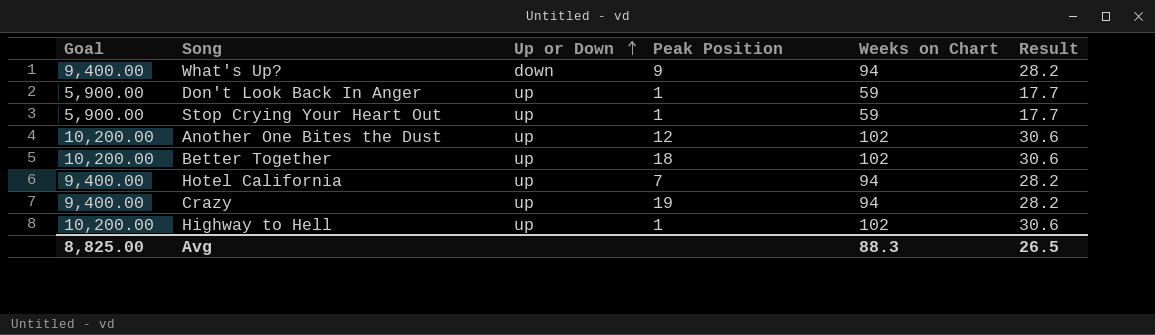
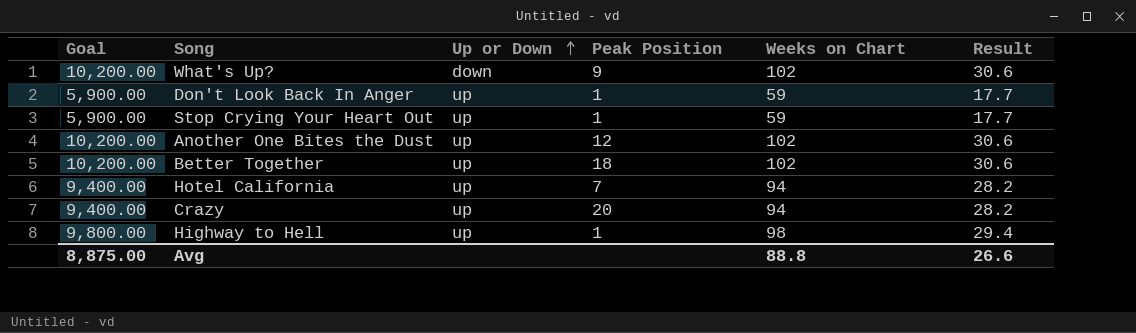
What's Up? | Goal: 9,400.00 -> 10,200.00
What's Up? | Weeks on Chart: 94 -> 102
What's Up? | Result: 28.2 -> 30.6
Crazy | Peak Position: 19 -> 20
Highway to Hell | Goal: 10,200.00 -> 9,800.00
Highway to Hell | Weeks on Chart: 102 -> 98
Highway to Hell | Result: 30.6 -> 29.4
Avg | Goal: 8,825.00 -> 8,875.00
Avg | Weeks on Chart: 88.3 -> 88.8
Avg | Result: 26.5 -> 26.6

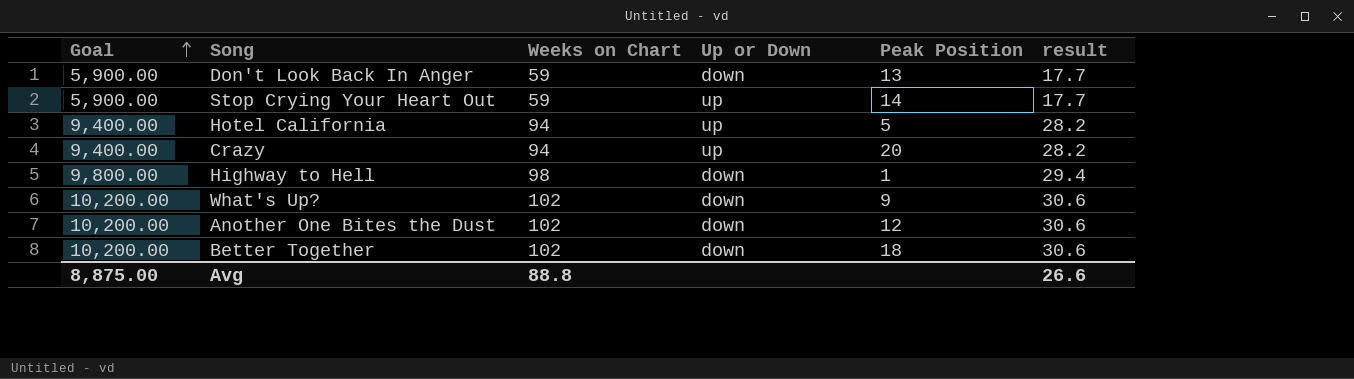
row order: Up or Down ascending -> Goal ascending
column Weeks on Chart | position: 5 -> 3
column name: Result -> result
Don't Look Back In Anger | Up or Down: up -> down
Don't Look Back In Anger | Peak Position: 1 -> 13
Stop Crying Your Heart Out | Peak Position: 1 -> 14
Hotel California | Peak Position: 7 -> 5
Highway to Hell | Up or Down: up -> down
Another One Bites the Dust | Up or Down: up -> down
Better Together | Up or Down: up -> down

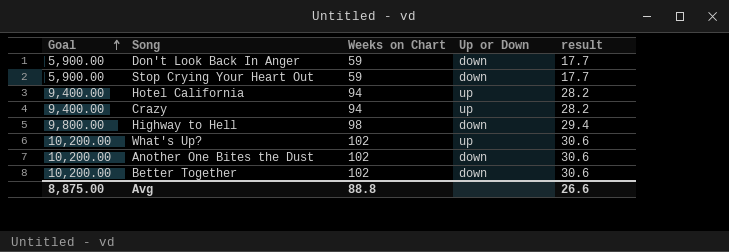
column Peak Position | position: 5 -> none
Stop Crying Your Heart Out | Up or Down: up -> down
What's Up? | Up or Down: down -> up

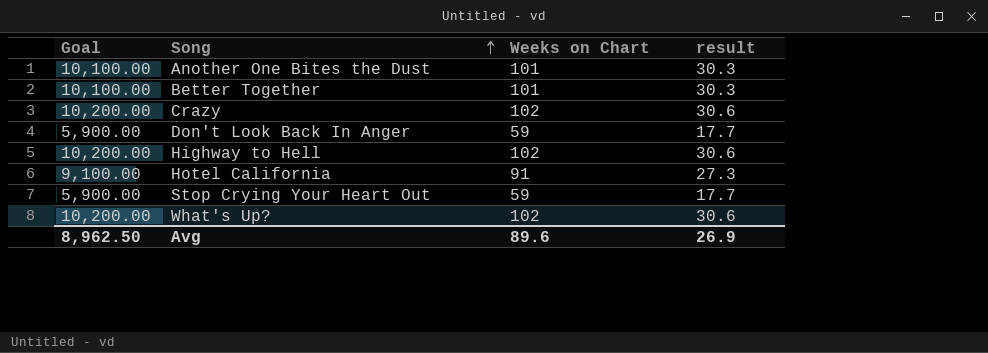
row order: Goal ascending -> Song ascending
column Up or Down | position: 4 -> none
Another One Bites the Dust | Goal: 10,200.00 -> 10,100.00
Another One Bites the Dust | Weeks on Chart: 102 -> 101
Another One Bites the Dust | result: 30.6 -> 30.3
Better Together | Goal: 10,200.00 -> 10,100.00
Better Together | Weeks on Chart: 102 -> 101
Better Together | result: 30.6 -> 30.3
Crazy | Goal: 9,400.00 -> 10,200.00
Crazy | Weeks on Chart: 94 -> 102
Crazy | result: 28.2 -> 30.6
Highway to Hell | Goal: 9,800.00 -> 10,200.00
Highway to Hell | Weeks on Chart: 98 -> 102
Highway to Hell | result: 29.4 -> 30.6
Hotel California | Goal: 9,400.00 -> 9,100.00
Hotel California | Weeks on Chart: 94 -> 91
Hotel California | result: 28.2 -> 27.3
Avg | Goal: 8,875.00 -> 8,962.50
Avg | Weeks on Chart: 88.8 -> 89.6
Avg | result: 26.6 -> 26.9

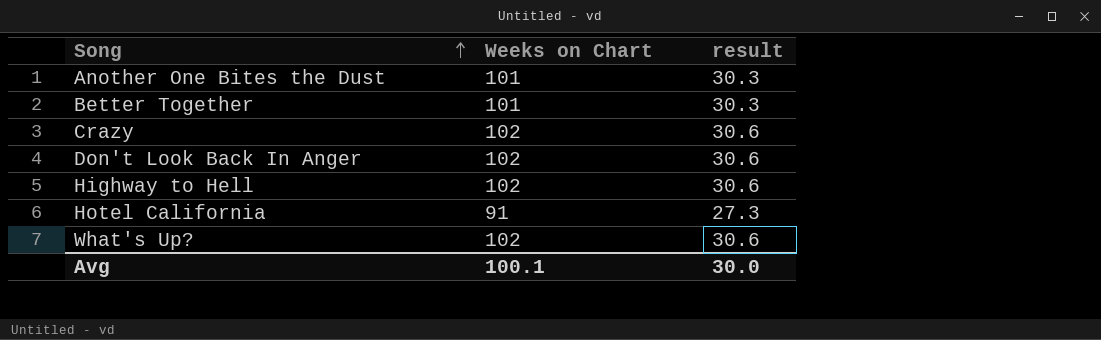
column Goal | formula: [Weeks on Chart] * 100 -> none
row Stop Crying Your Heart Out: 5,900.00 | 59 | 17.7 -> none
Don't Look Back In Anger | Weeks on Chart: 59 -> 102
Don't Look Back In Anger | result: 17.7 -> 30.6
Avg | Weeks on Chart: 89.6 -> 100.1
Avg | result: 26.9 -> 30.0

